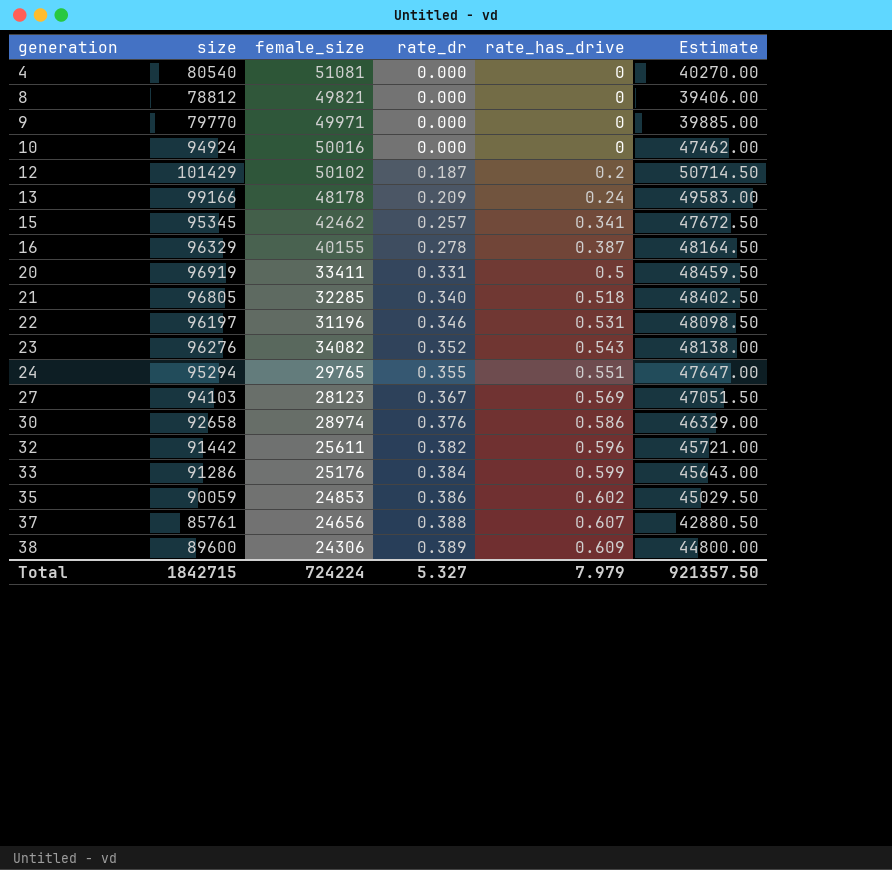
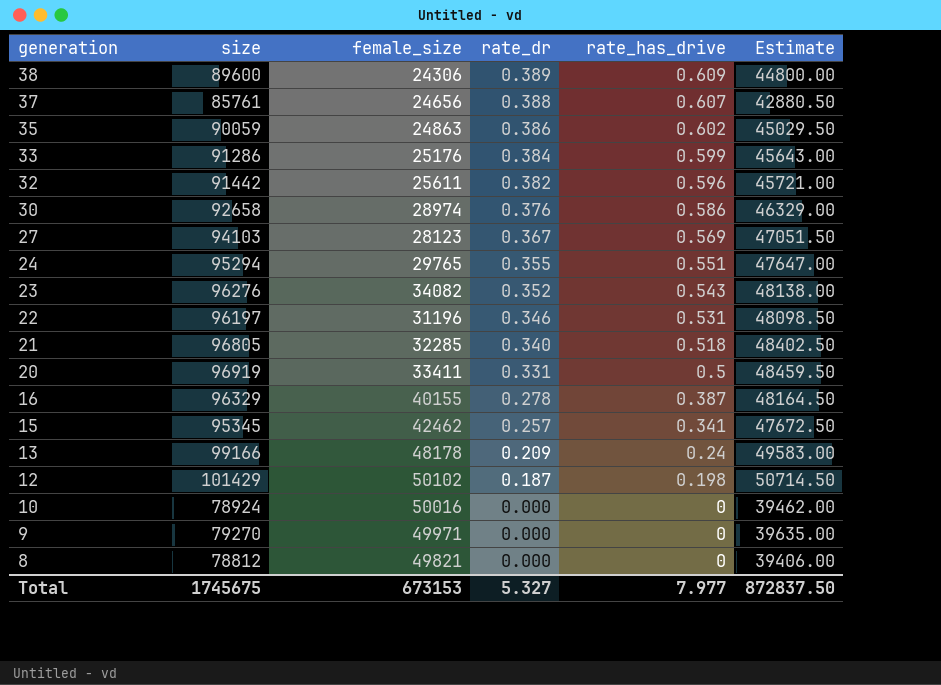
row order: generation ascending -> generation descending
row 4: 80540 | 51081 | 0.000 | 0 | 40270.00 -> none
35 | female_size: 24853 -> 24863
12 | rate_has_drive: 0.2 -> 0.198
10 | size: 94924 -> 78924
10 | Estimate: 47462.00 -> 39462.00
9 | size: 79770 -> 79270
9 | Estimate: 39885.00 -> 39635.00
Total | size: 1842715 -> 1745675
Total | female_size: 724224 -> 673153
Total | rate_has_drive: 7.979 -> 7.977
Total | Estimate: 921357.50 -> 872837.50

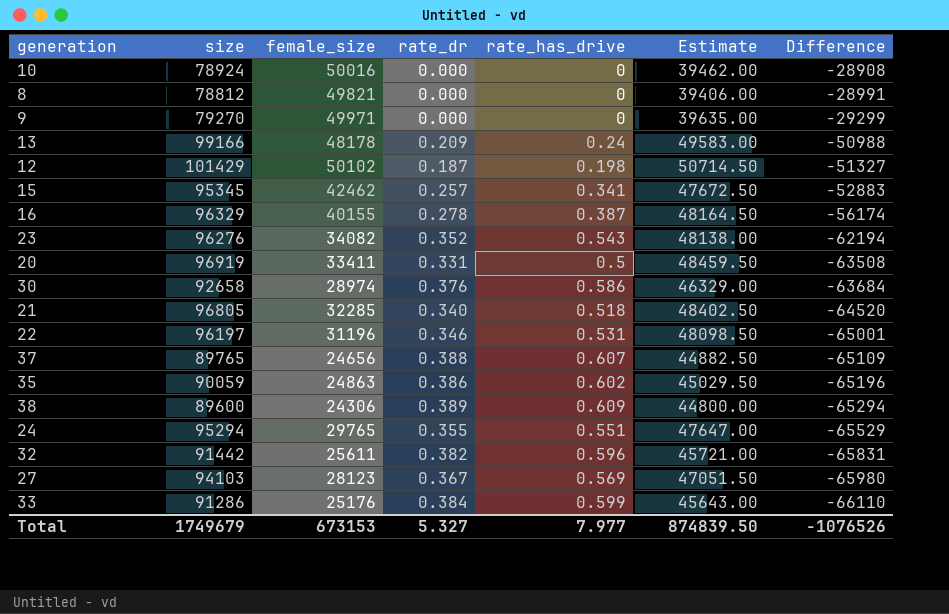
row order: generation descending -> Difference descending
column Difference | formula: none -> [female_size] - [size]
37 | size: 85761 -> 89765
37 | Estimate: 42880.50 -> 44882.50
Total | size: 1745675 -> 1749679
Total | Estimate: 872837.50 -> 874839.50

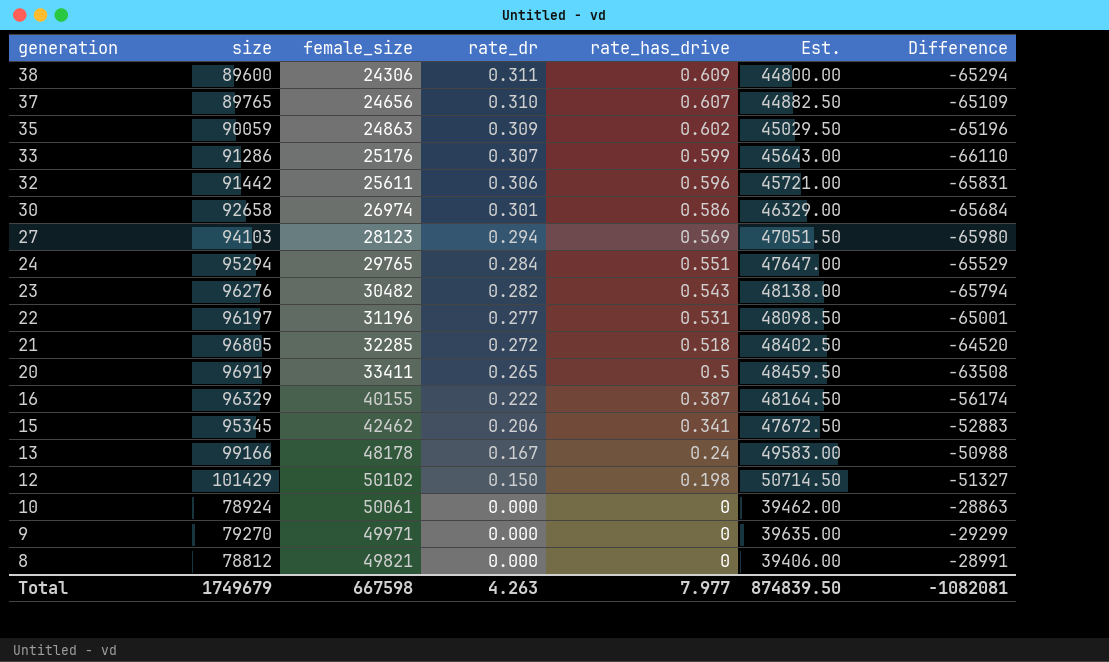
row order: Difference descending -> generation descending
column name: Estimate -> Est.
38 | rate_dr: 0.389 -> 0.311
37 | rate_dr: 0.388 -> 0.310
35 | rate_dr: 0.386 -> 0.309
33 | rate_dr: 0.384 -> 0.307
32 | rate_dr: 0.382 -> 0.306
30 | female_size: 28974 -> 26974
30 | rate_dr: 0.376 -> 0.301
30 | Difference: -63684 -> -65684
27 | rate_dr: 0.367 -> 0.294
24 | rate_dr: 0.355 -> 0.284
23 | female_size: 34082 -> 30482
23 | rate_dr: 0.352 -> 0.282
23 | Difference: -62194 -> -65794
22 | rate_dr: 0.346 -> 0.277
21 | rate_dr: 0.340 -> 0.272
20 | rate_dr: 0.331 -> 0.265
16 | rate_dr: 0.278 -> 0.222
15 | rate_dr: 0.257 -> 0.206
13 | rate_dr: 0.209 -> 0.167
12 | rate_dr: 0.187 -> 0.150
10 | female_size: 50016 -> 50061
10 | Difference: -28908 -> -28863
Total | female_size: 673153 -> 667598
Total | rate_dr: 5.327 -> 4.263
Total | Difference: -1076526 -> -1082081

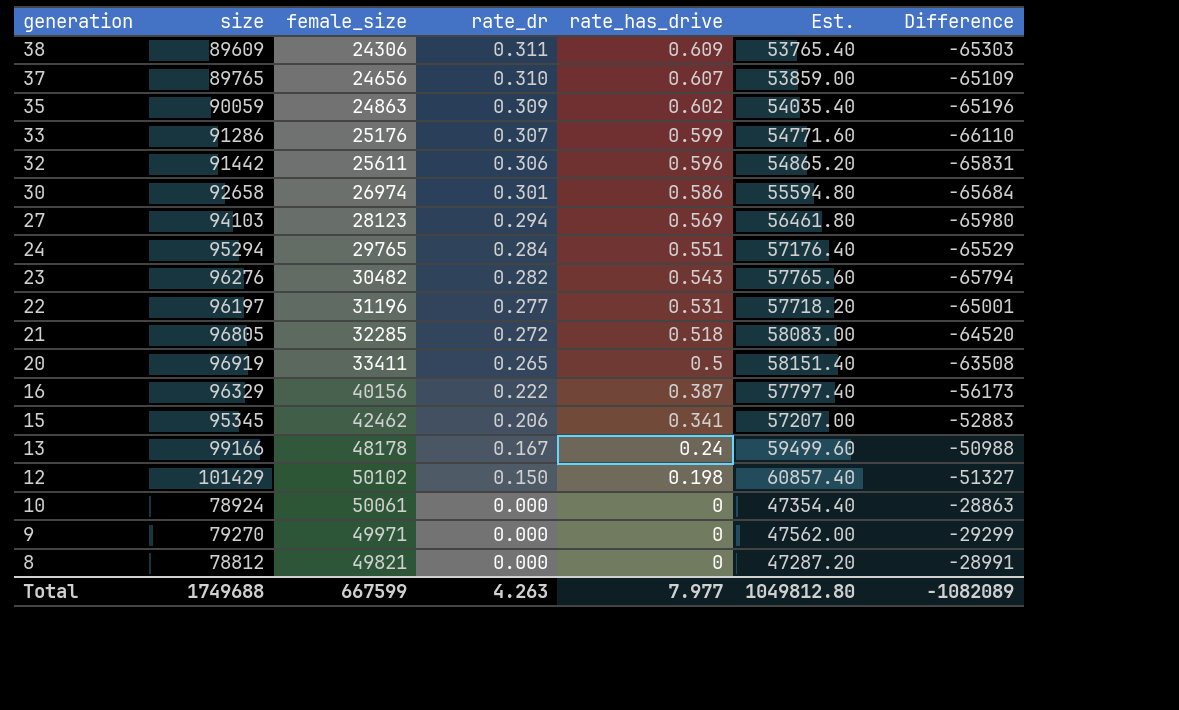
column Est. | formula: [size] * 0.5 -> [size] * 0.6
38 | size: 89600 -> 89609
38 | Difference: -65294 -> -65303
16 | female_size: 40155 -> 40156
16 | Difference: -56174 -> -56173
Total | size: 1749679 -> 1749688
Total | female_size: 667598 -> 667599
Total | Est.: 874839.50 -> 1049812.80
Total | Difference: -1082081 -> -1082089

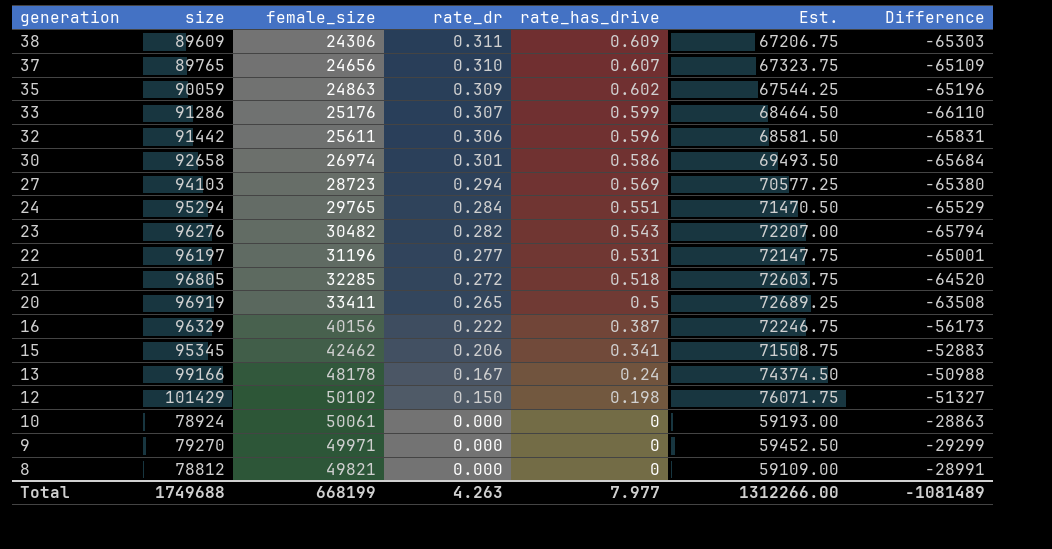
column Est. | formula: [size] * 0.6 -> [size] * 0.75
27 | female_size: 28123 -> 28723
27 | Difference: -65980 -> -65380
Total | female_size: 667599 -> 668199
Total | Est.: 1049812.80 -> 1312266.00
Total | Difference: -1082089 -> -1081489

